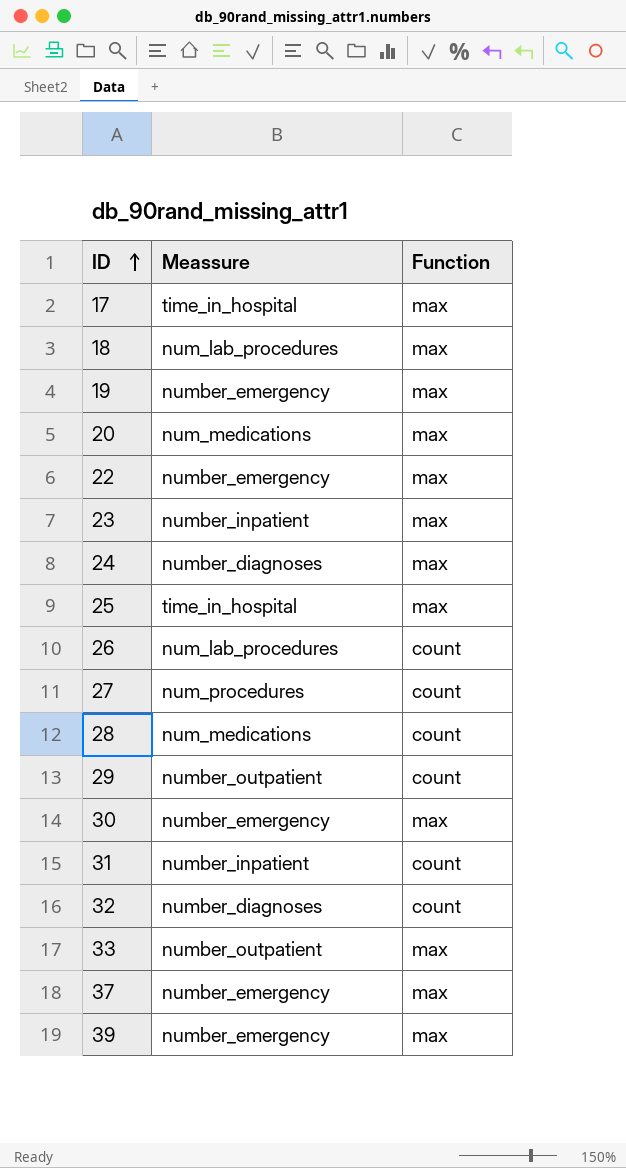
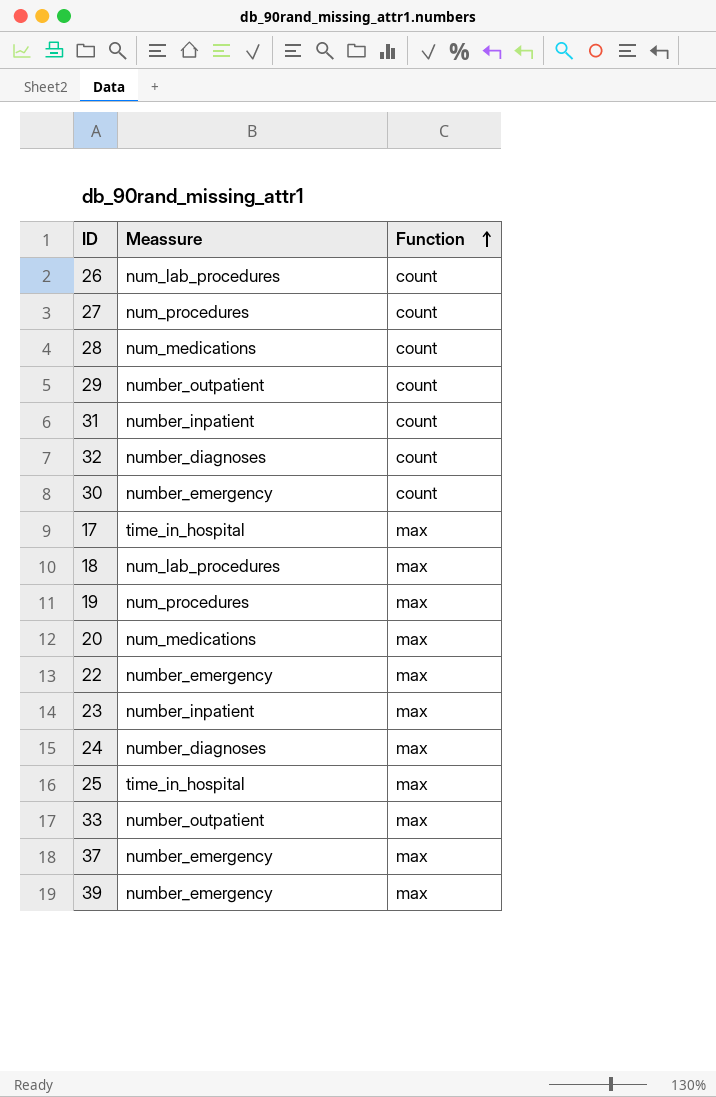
row order: ID ascending -> Function ascending
30 | Function: max -> count
19 | Meassure: number_emergency -> num_procedures

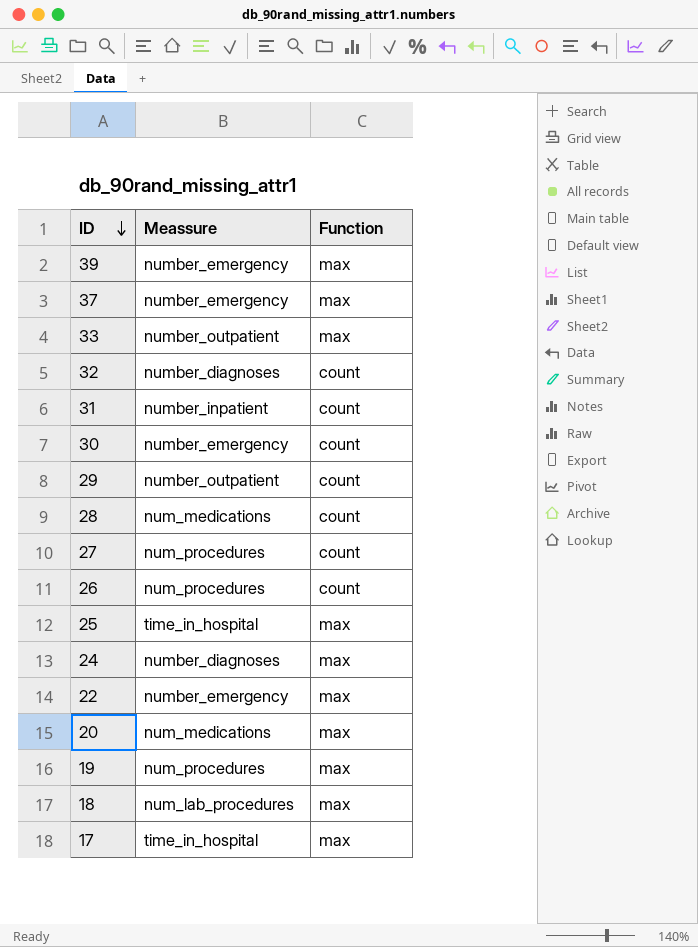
row order: Function ascending -> ID descending
row 23: number_inpatient | max -> none
26 | Meassure: num_lab_procedures -> num_procedures

